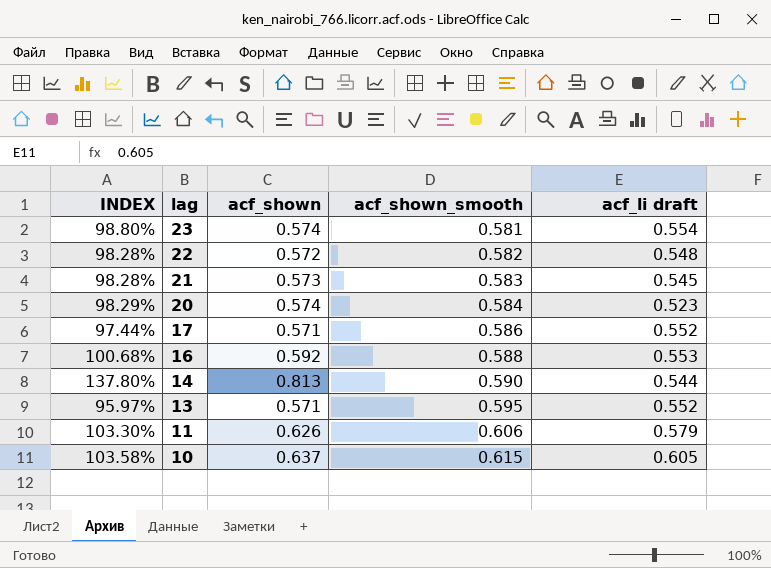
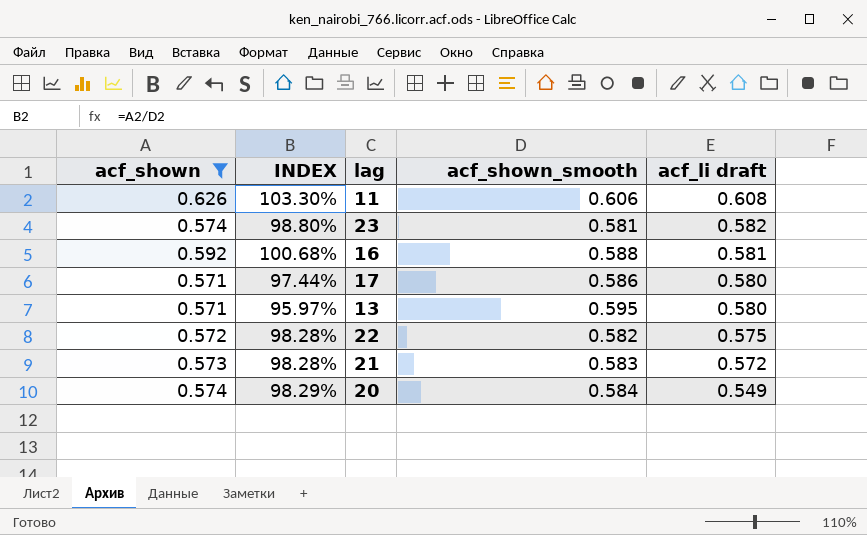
filter: none -> acf_shown <= 0.626
row order: lag descending -> acf_li draft descending
column acf_shown | position: 3 -> 1
11 | acf_li draft: 0.579 -> 0.608
23 | acf_li draft: 0.554 -> 0.582
16 | acf_li draft: 0.553 -> 0.581
17 | acf_li draft: 0.552 -> 0.580
13 | acf_li draft: 0.552 -> 0.580
22 | acf_li draft: 0.548 -> 0.575
21 | acf_li draft: 0.545 -> 0.572
20 | acf_li draft: 0.523 -> 0.549

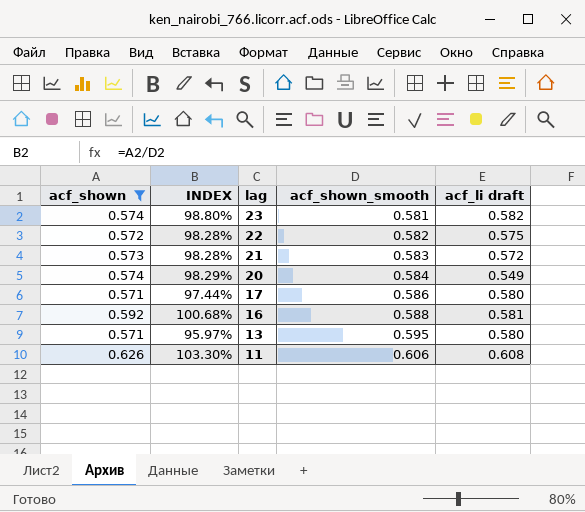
row order: acf_li draft descending -> lag descending

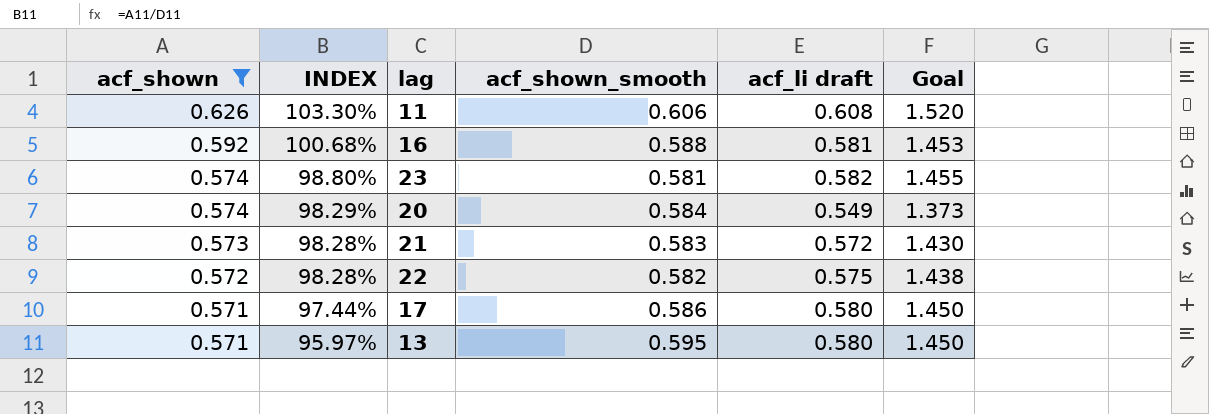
row order: lag descending -> acf_shown descending
column Goal | formula: none -> [acf_li draft] * 2.5

